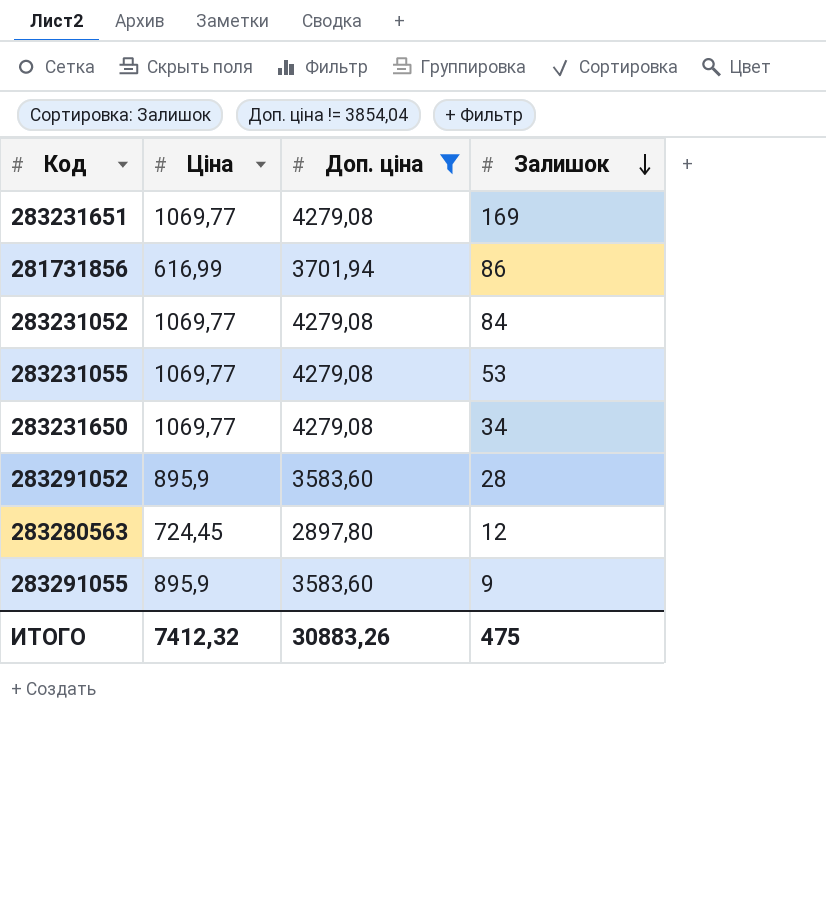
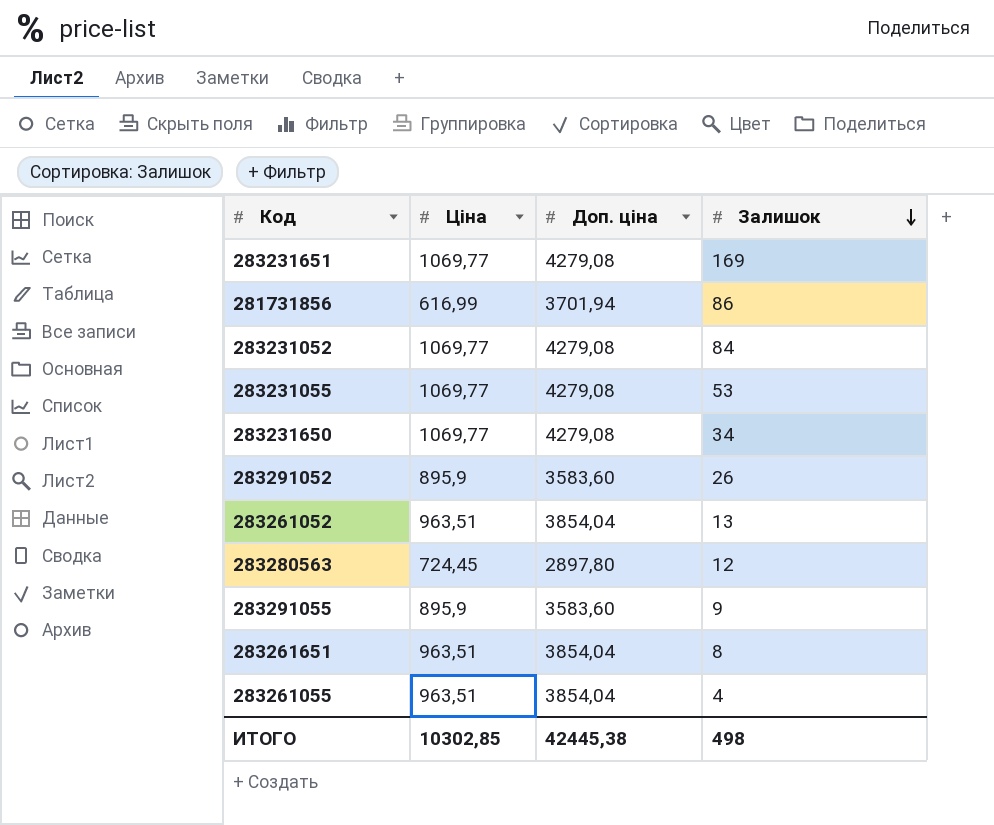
filter: Доп. ціна != 3854,04 -> none
283291052 | Залишок: 28 -> 26
ИТОГО | Ціна: 7412,32 -> 10302,85
ИТОГО | Доп. ціна: 30883,26 -> 42445,38
ИТОГО | Залишок: 475 -> 498

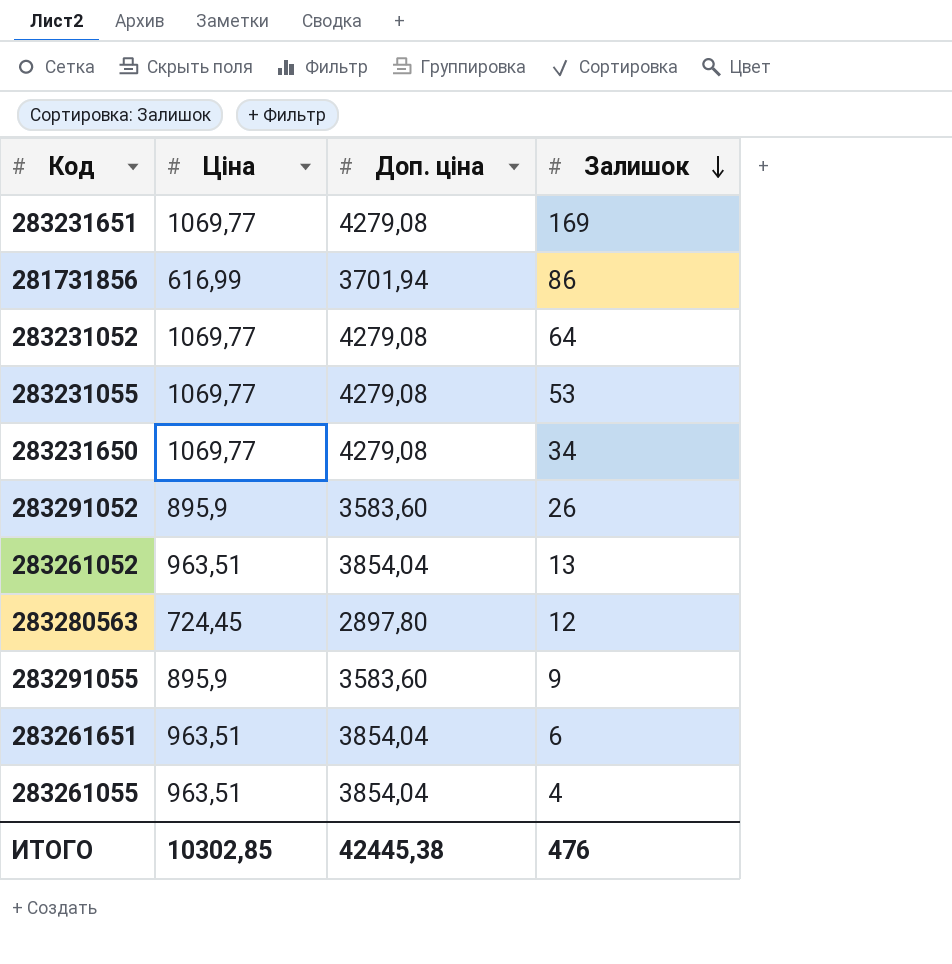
283231052 | Залишок: 84 -> 64
283261651 | Залишок: 8 -> 6
ИТОГО | Залишок: 498 -> 476

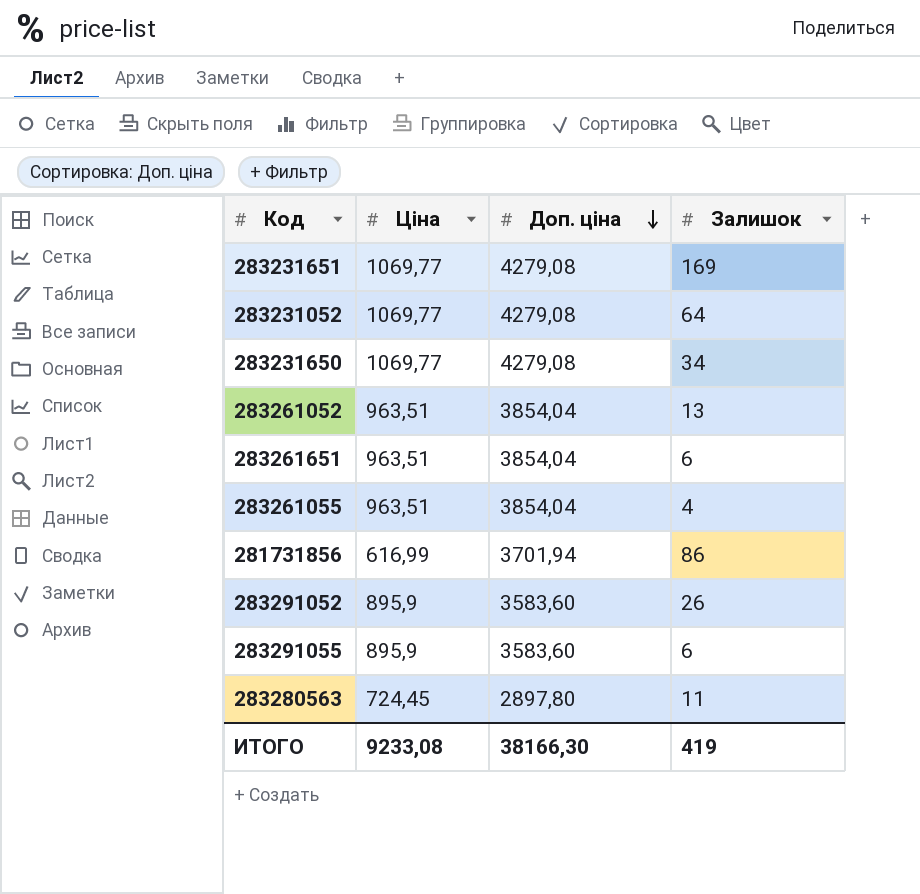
row order: Залишок descending -> Доп. ціна descending
row 283231055: 1069,77 | 4279,08 | 53 -> none
283291055 | Залишок: 9 -> 6
283280563 | Залишок: 12 -> 11
ИТОГО | Ціна: 10302,85 -> 9233,08
ИТОГО | Доп. ціна: 42445,38 -> 38166,30
ИТОГО | Залишок: 476 -> 419

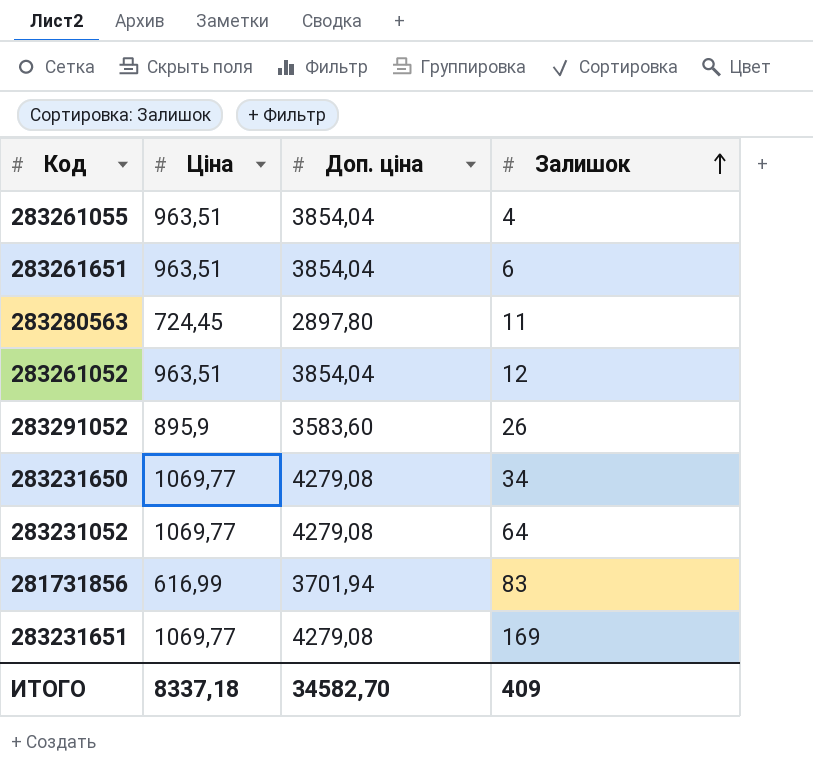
row order: Доп. ціна descending -> Залишок ascending
row 283291055: 895,9 | 3583,60 | 6 -> none
283261052 | Залишок: 13 -> 12
281731856 | Залишок: 86 -> 83
ИТОГО | Ціна: 9233,08 -> 8337,18
ИТОГО | Доп. ціна: 38166,30 -> 34582,70
ИТОГО | Залишок: 419 -> 409

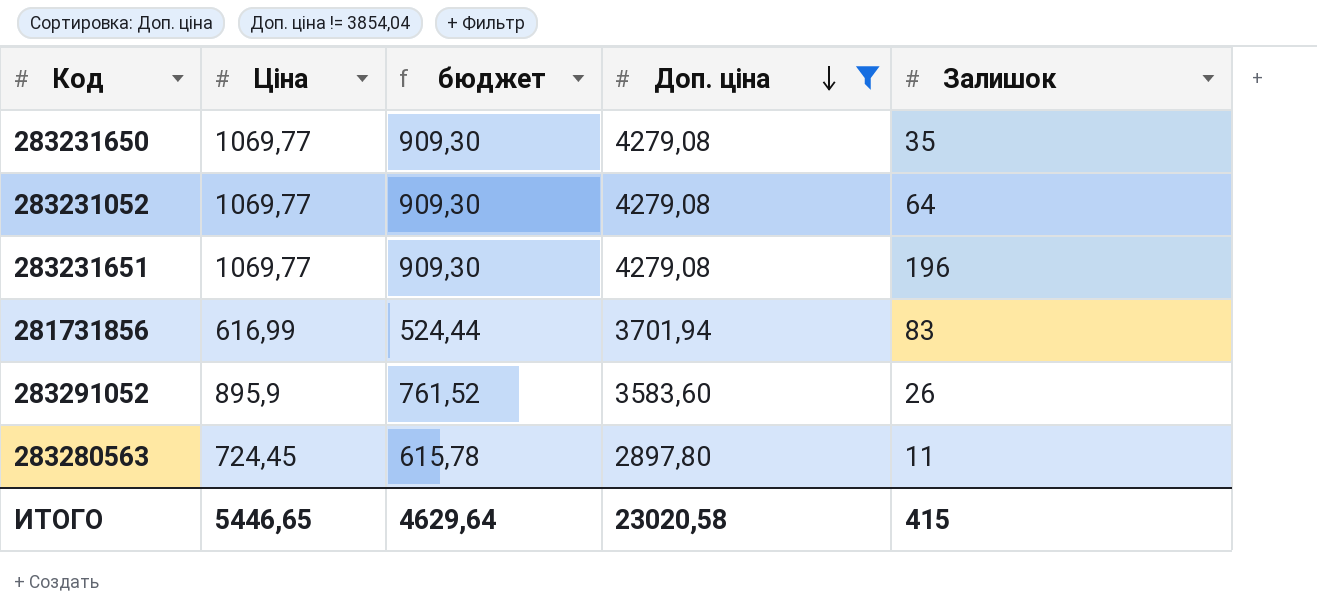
filter: none -> Доп. ціна != 3854,04
row order: Залишок ascending -> Доп. ціна descending
column бюджет | formula: none -> [Ціна] * 0,85
283231650 | Залишок: 34 -> 35
283231651 | Залишок: 169 -> 196
ИТОГО | Ціна: 8337,18 -> 5446,65
ИТОГО | Доп. ціна: 34582,70 -> 23020,58
ИТОГО | Залишок: 409 -> 415

